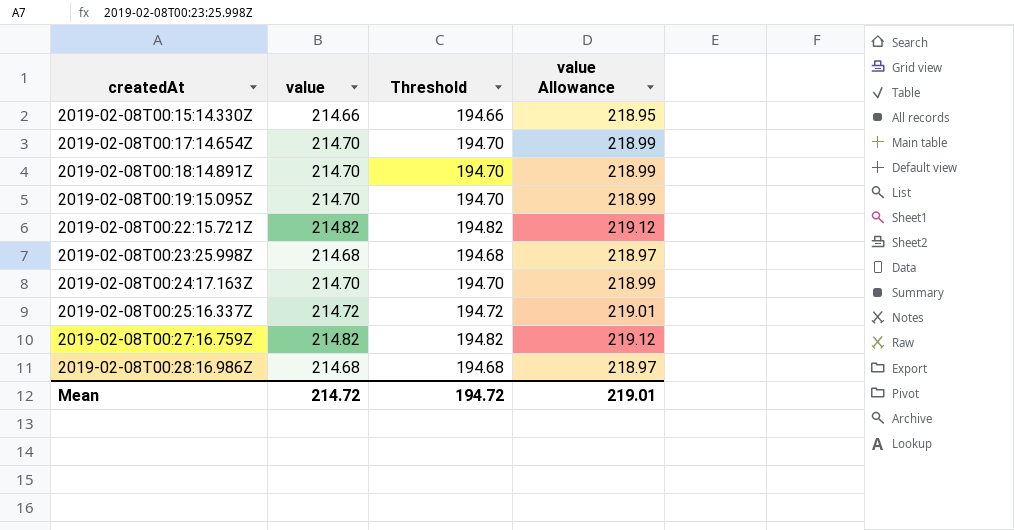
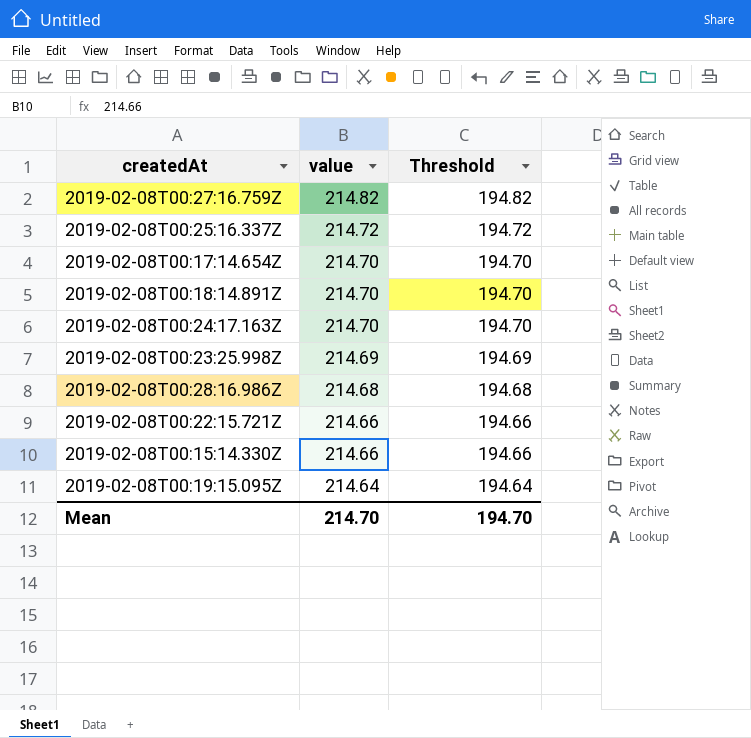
row order: createdAt ascending -> value descending
column value Allowance | formula: [value] * 1.02 -> none
2019-02-08T00:23:25.998Z | value: 214.68 -> 214.69
2019-02-08T00:23:25.998Z | Threshold: 194.68 -> 194.69
2019-02-08T00:22:15.721Z | value: 214.82 -> 214.66
2019-02-08T00:22:15.721Z | Threshold: 194.82 -> 194.66
2019-02-08T00:19:15.095Z | value: 214.70 -> 214.64
2019-02-08T00:19:15.095Z | Threshold: 194.70 -> 194.64
Mean | value: 214.72 -> 214.70
Mean | Threshold: 194.72 -> 194.70

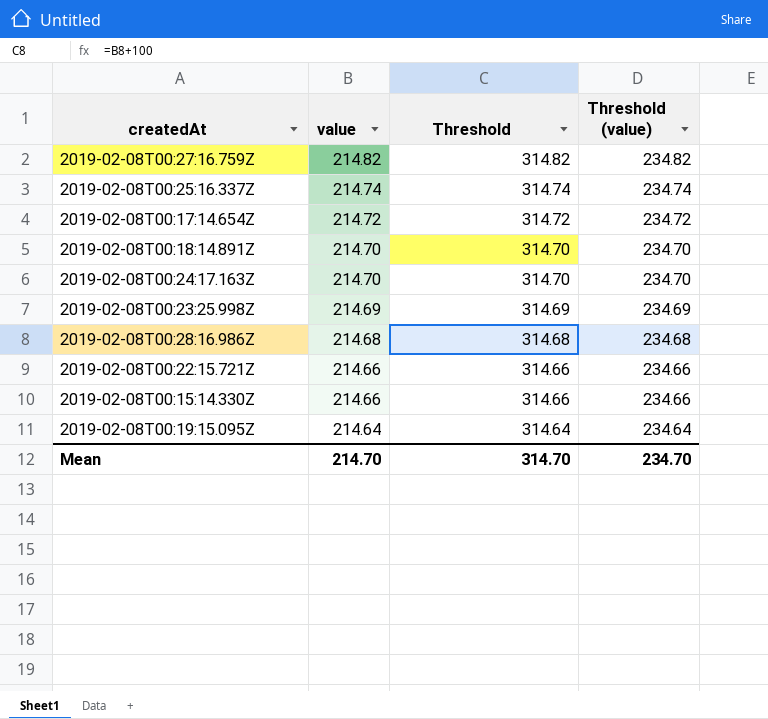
column Threshold | formula: [value] - 20 -> [value] + 100
column Threshold (value) | formula: none -> [value] + 20
2019-02-08T00:25:16.337Z | value: 214.72 -> 214.74
2019-02-08T00:17:14.654Z | value: 214.70 -> 214.72
Mean | Threshold: 194.70 -> 314.70

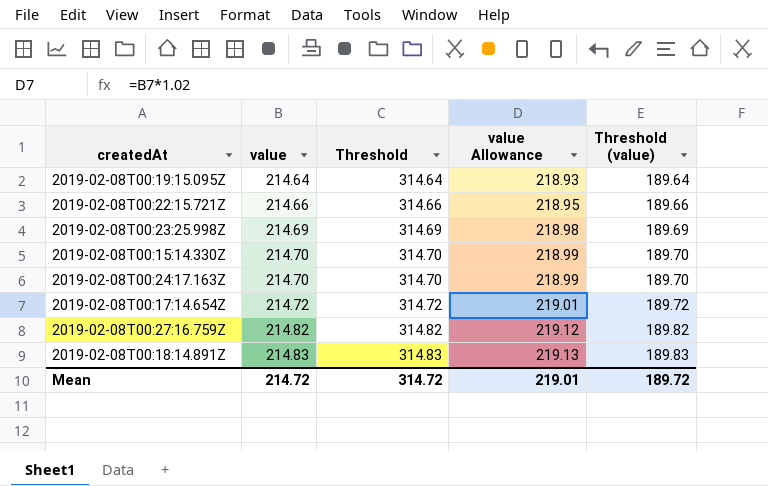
row order: value descending -> value ascending
column value Allowance | formula: none -> [value] * 1.02
column Threshold (value) | formula: [value] + 20 -> [value] - 25
row 2019-02-08T00:25:16.337Z: 214.74 | 314.74 | 234.74 -> none
row 2019-02-08T00:28:16.986Z: 214.68 | 314.68 | 234.68 -> none
2019-02-08T00:15:14.330Z | value: 214.66 -> 214.70
2019-02-08T00:15:14.330Z | Threshold: 314.66 -> 314.70
2019-02-08T00:18:14.891Z | value: 214.70 -> 214.83
2019-02-08T00:18:14.891Z | Threshold: 314.70 -> 314.83
Mean | value: 214.70 -> 214.72
Mean | Threshold: 314.70 -> 314.72
Mean | Threshold (value): 234.70 -> 189.72

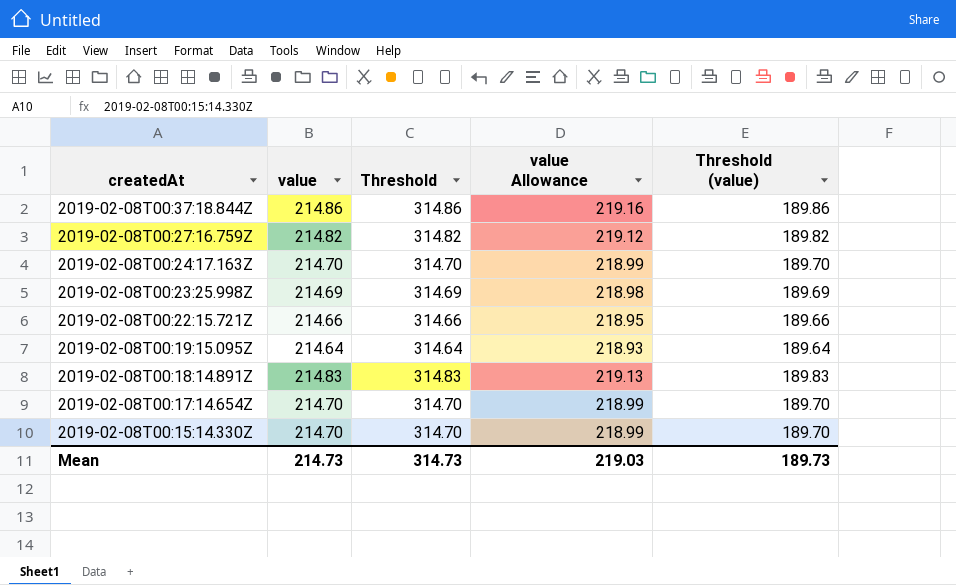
row order: value ascending -> createdAt descending
row 2019-02-08T00:37:18.844Z: none -> 214.86 | 314.86 | 219.16 | 189.86
2019-02-08T00:17:14.654Z | value: 214.72 -> 214.70
2019-02-08T00:17:14.654Z | Threshold: 314.72 -> 314.70
2019-02-08T00:17:14.654Z | value Allowance: 219.01 -> 218.99
2019-02-08T00:17:14.654Z | Threshold (value): 189.72 -> 189.70
Mean | value: 214.72 -> 214.73
Mean | Threshold: 314.72 -> 314.73
Mean | value Allowance: 219.01 -> 219.03
Mean | Threshold (value): 189.72 -> 189.73

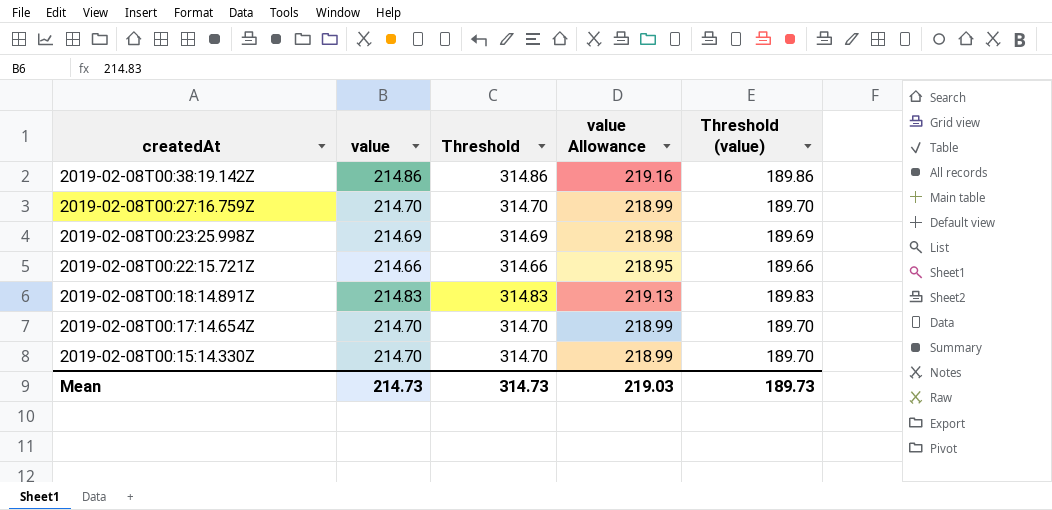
row 2019-02-08T00:37:18.844Z: 214.86 | 314.86 | 219.16 | 189.86 -> none
row 2019-02-08T00:24:17.163Z: 214.70 | 314.70 | 218.99 | 189.70 -> none
row 2019-02-08T00:19:15.095Z: 214.64 | 314.64 | 218.93 | 189.64 -> none
row 2019-02-08T00:38:19.142Z: none -> 214.86 | 314.86 | 219.16 | 189.86
2019-02-08T00:27:16.759Z | value: 214.82 -> 214.70
2019-02-08T00:27:16.759Z | Threshold: 314.82 -> 314.70
2019-02-08T00:27:16.759Z | value Allowance: 219.12 -> 218.99
2019-02-08T00:27:16.759Z | Threshold (value): 189.82 -> 189.70

